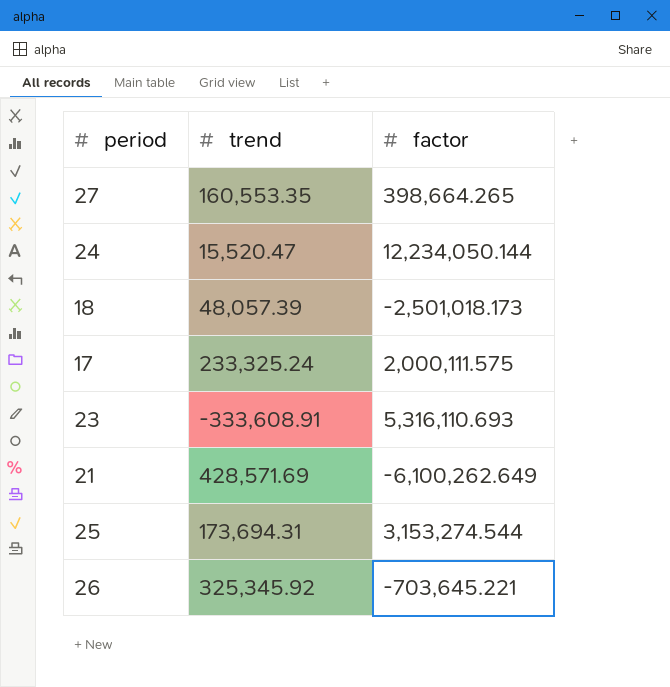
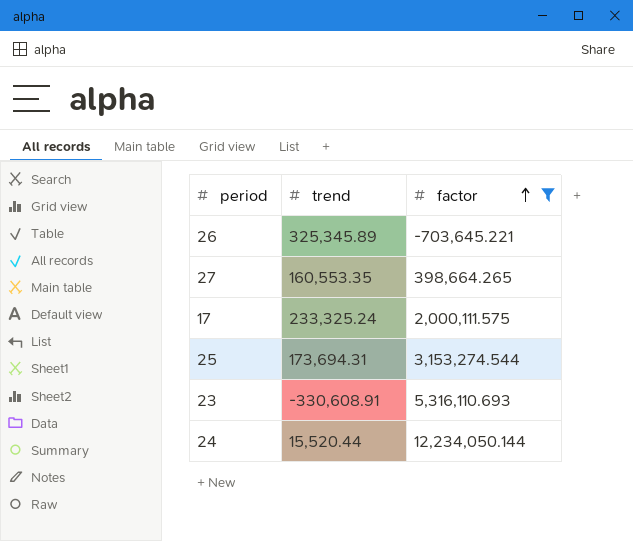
filter: none -> factor >= -703,645.221
row order: none -> factor ascending
26 | trend: 325,345.92 -> 325,345.89
23 | trend: -333,608.91 -> -330,608.91
24 | trend: 15,520.47 -> 15,520.44

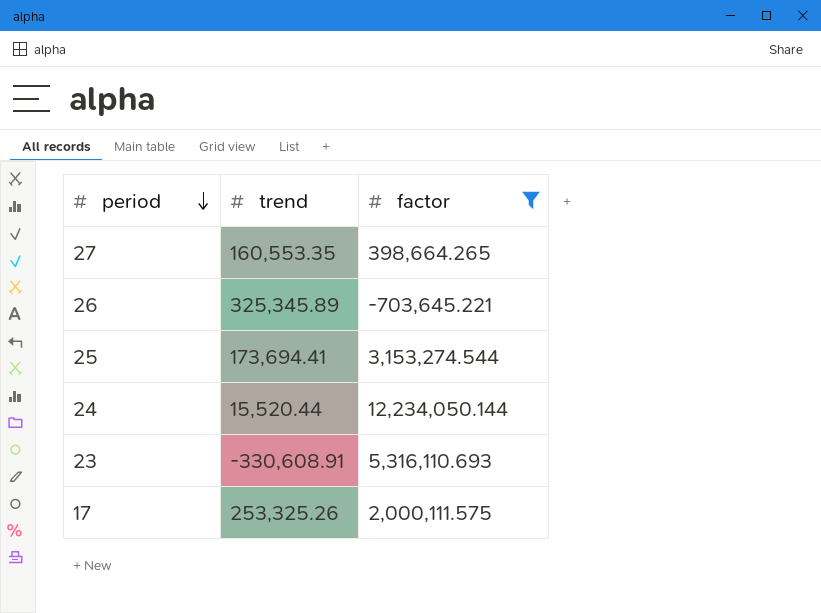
row order: factor ascending -> period descending
25 | trend: 173,694.31 -> 173,694.41
17 | trend: 233,325.24 -> 253,325.26

